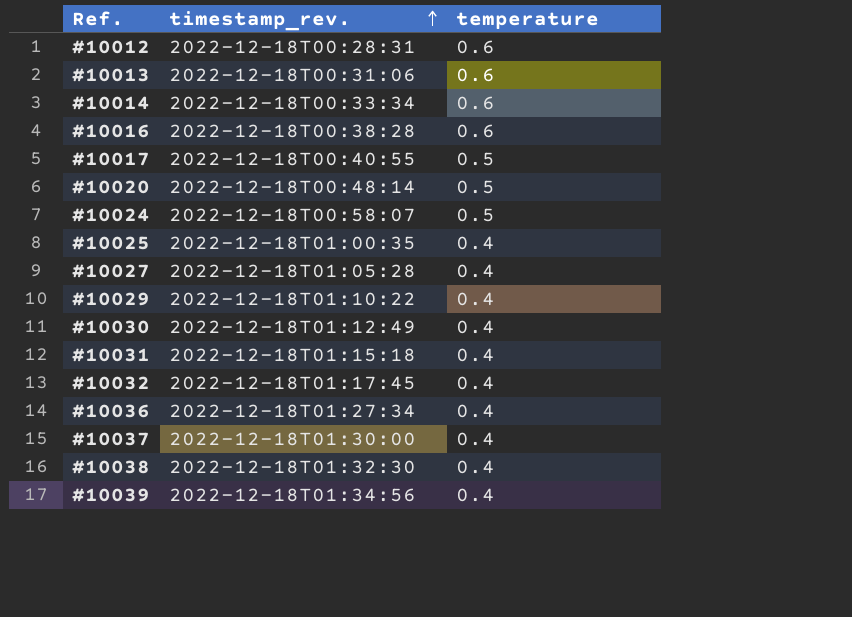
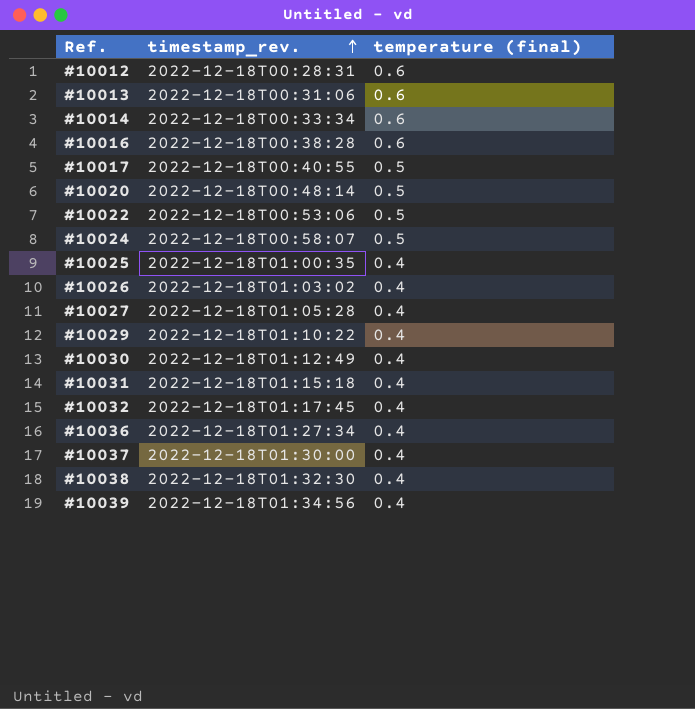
column name: temperature -> temperature (final)
row #10022: none -> 2022-12-18T00:53:06 | 0.5
row #10026: none -> 2022-12-18T01:03:02 | 0.4

